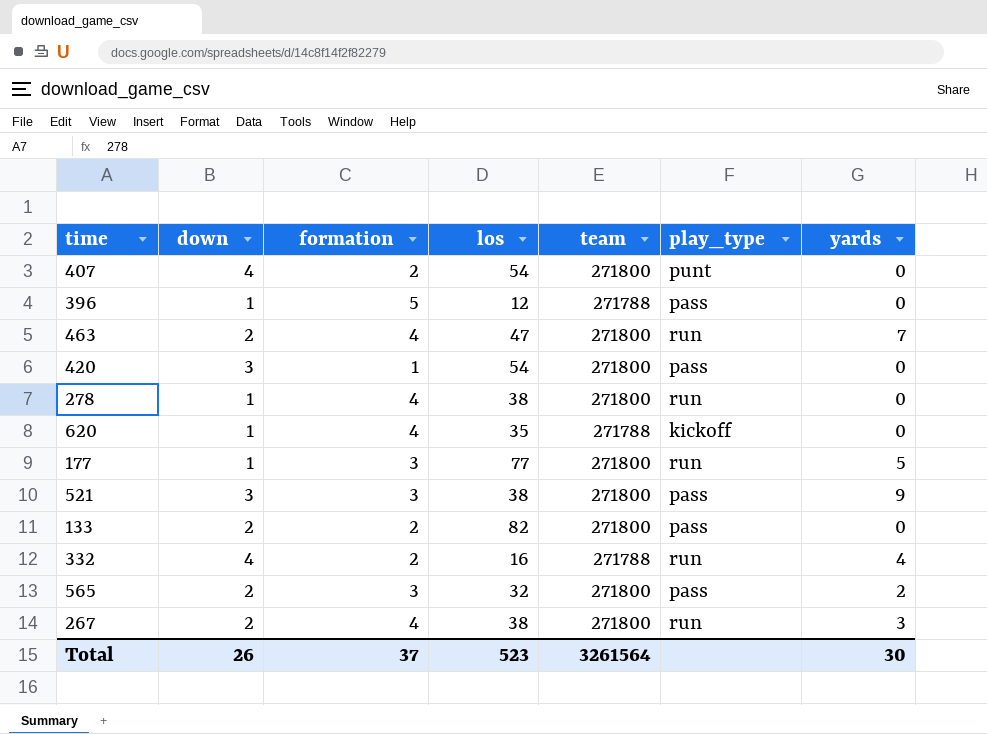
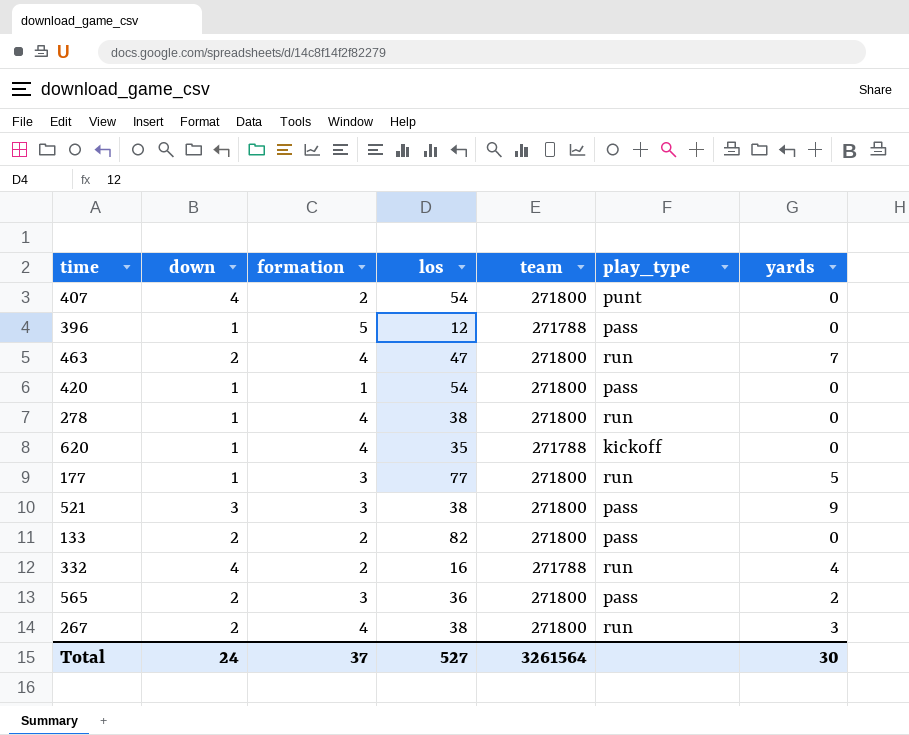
420 | down: 3 -> 1
565 | los: 32 -> 36
Total | down: 26 -> 24
Total | los: 523 -> 527

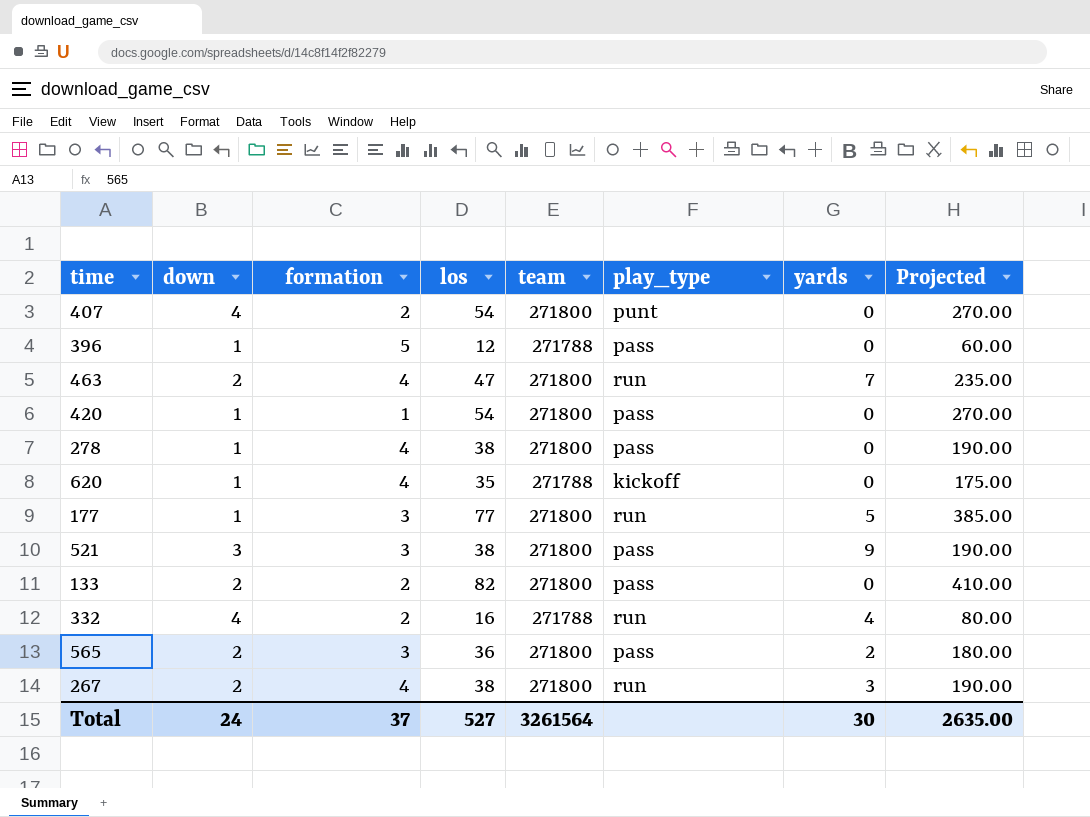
column Projected | formula: none -> [los] * 5
278 | play_type: run -> pass

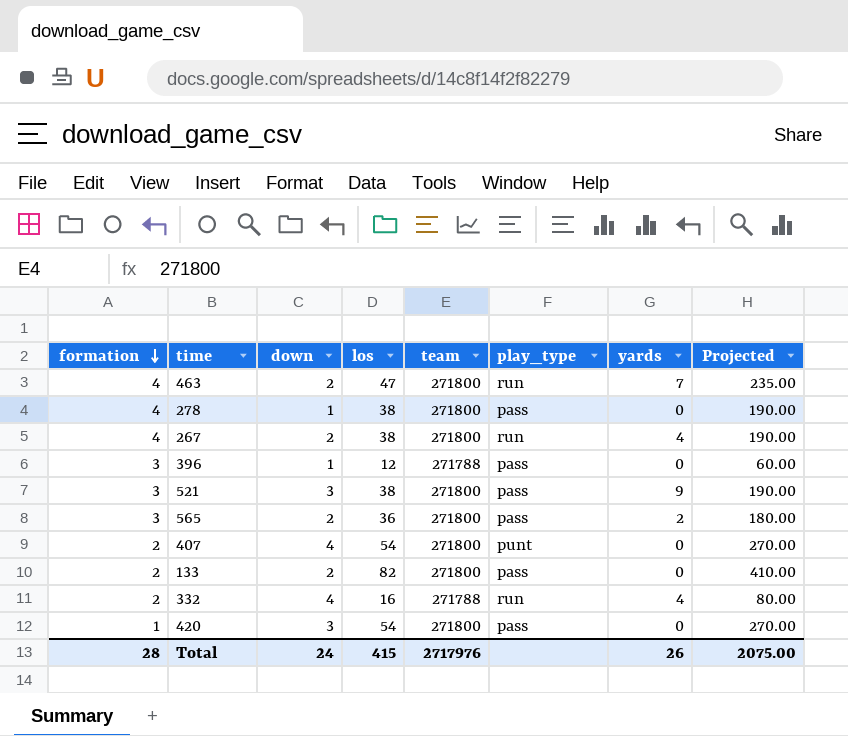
row order: none -> formation descending
column formation | position: 3 -> 1
row 620: 1 | 4 | 35 | 271788 | kickoff | 0 | 175.00 -> none
row 177: 1 | 3 | 77 | 271800 | run | 5 | 385.00 -> none
267 | yards: 3 -> 4
396 | formation: 5 -> 3
420 | down: 1 -> 3
Total | formation: 37 -> 28
Total | los: 527 -> 415
Total | team: 3261564 -> 2717976
Total | yards: 30 -> 26
Total | Projected: 2635.00 -> 2075.00

